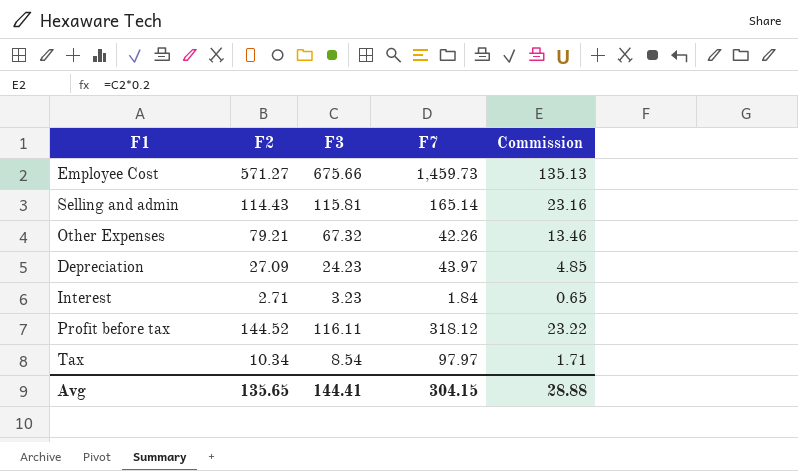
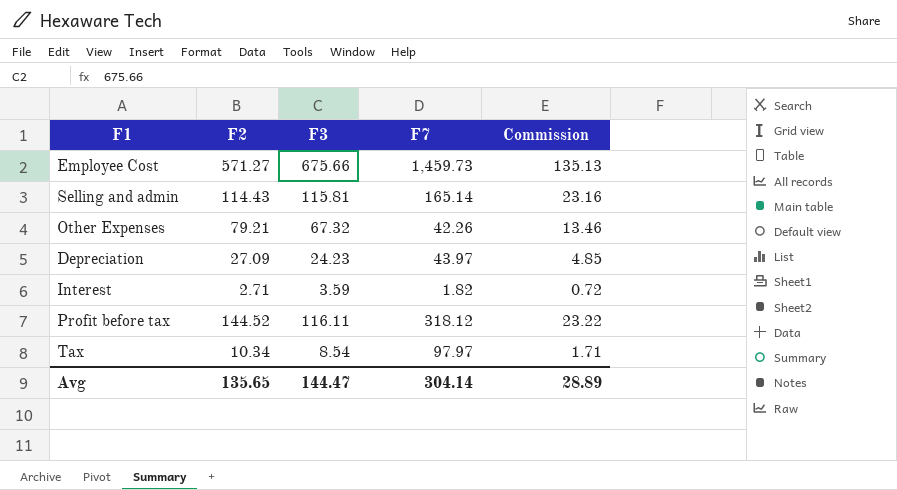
Interest | F3: 3.23 -> 3.59
Interest | F7: 1.84 -> 1.82
Interest | Commission: 0.65 -> 0.72
Avg | F3: 144.41 -> 144.47
Avg | F7: 304.15 -> 304.14
Avg | Commission: 28.88 -> 28.89

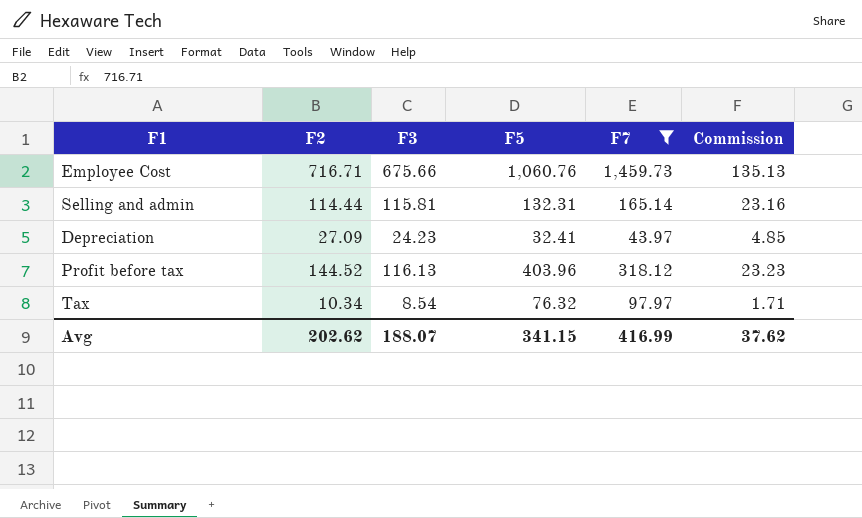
filter: none -> F7 >= 43.97
column F5 | position: none -> 4
Employee Cost | F2: 571.27 -> 716.71
Selling and admin | F2: 114.43 -> 114.44
Profit before tax | F3: 116.11 -> 116.13
Profit before tax | Commission: 23.22 -> 23.23
Avg | F2: 135.65 -> 202.62
Avg | F3: 144.47 -> 188.07
Avg | F7: 304.14 -> 416.99
Avg | Commission: 28.89 -> 37.62

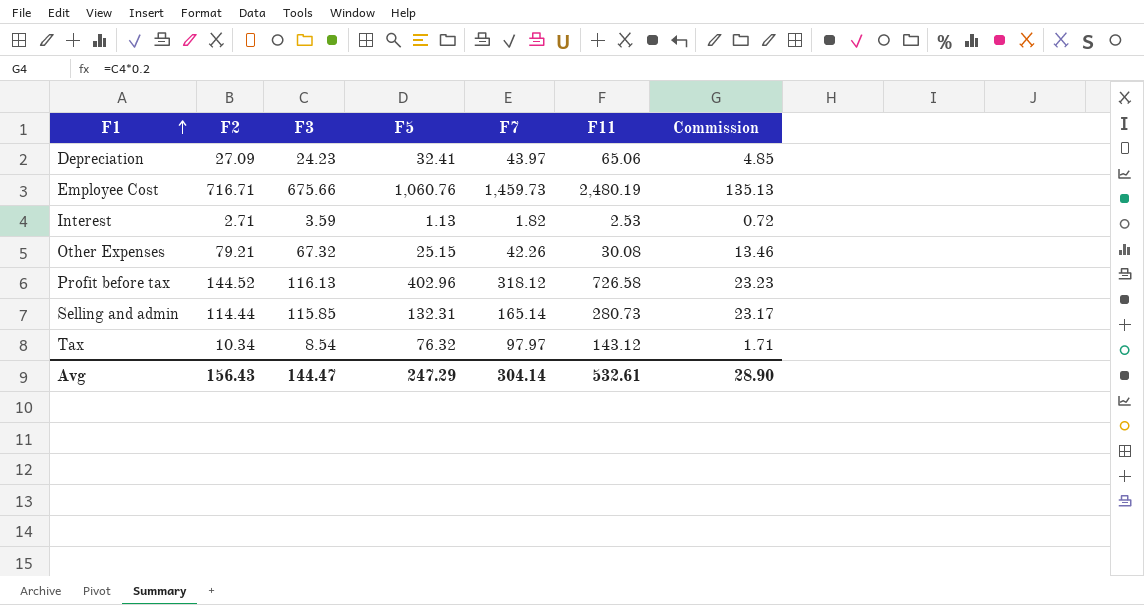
filter: F7 >= 43.97 -> none
row order: none -> F1 ascending
column F11 | position: none -> 6
Profit before tax | F5: 403.96 -> 402.96
Selling and admin | F3: 115.81 -> 115.85
Selling and admin | Commission: 23.16 -> 23.17
Avg | F2: 202.62 -> 156.43
Avg | F3: 188.07 -> 144.47
Avg | F5: 341.15 -> 247.29
Avg | F7: 416.99 -> 304.14
Avg | Commission: 37.62 -> 28.90

